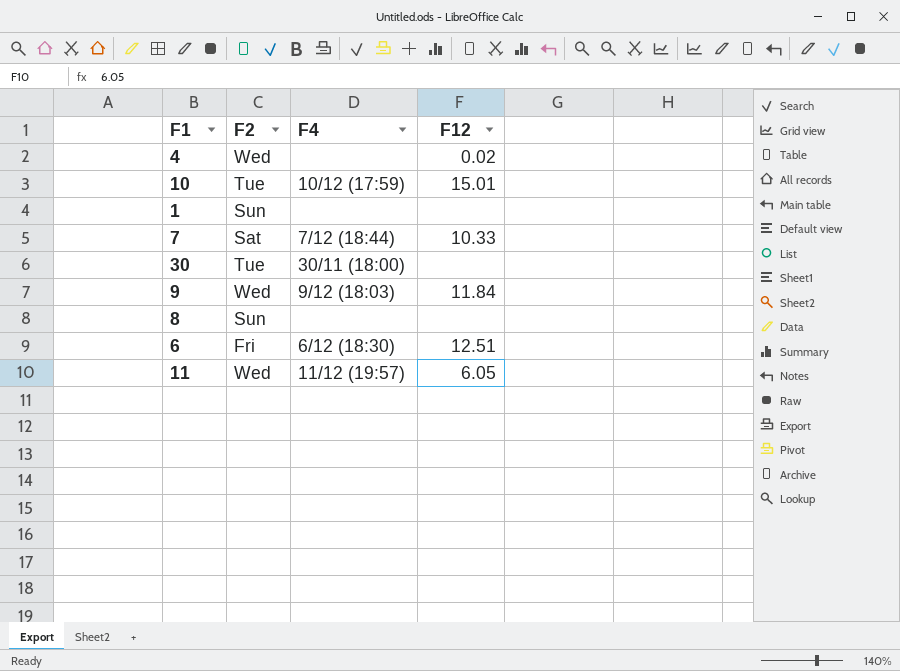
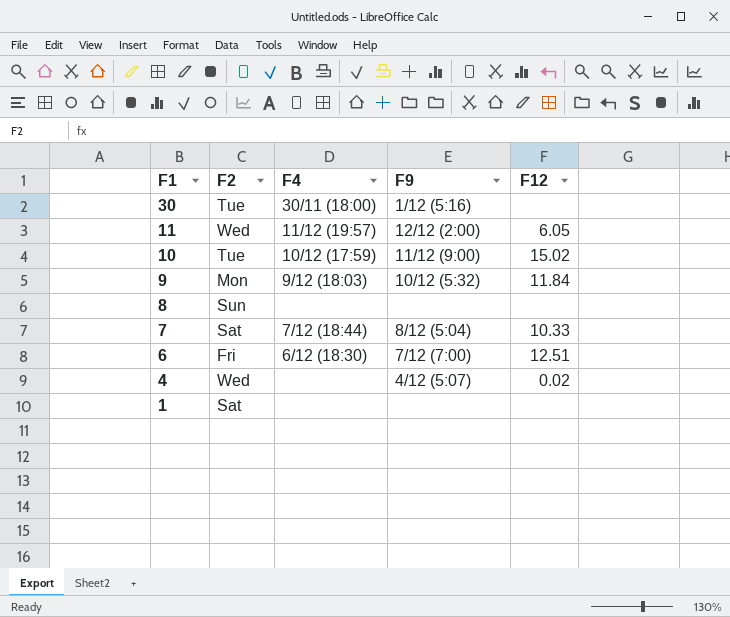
row order: none -> F1 descending
column F9 | position: none -> 4
10 | F12: 15.01 -> 15.02
9 | F2: Wed -> Mon
1 | F2: Sun -> Sat

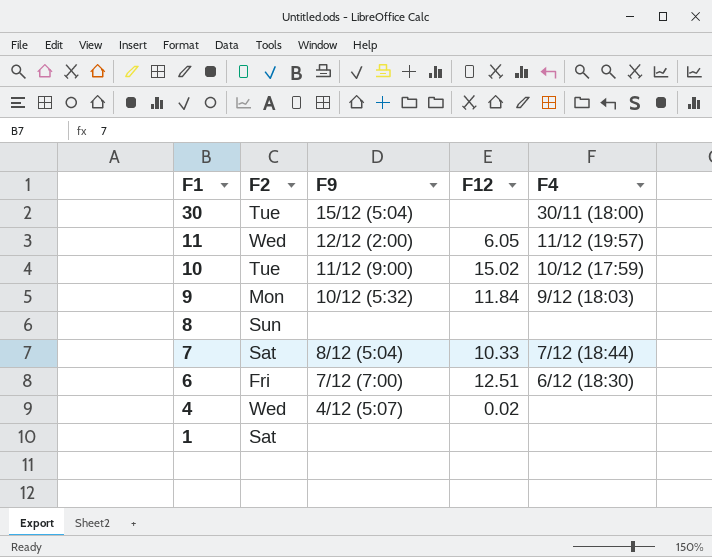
column F4 | position: 3 -> 5
30 | F9: 1/12 (5:16) -> 15/12 (5:04)

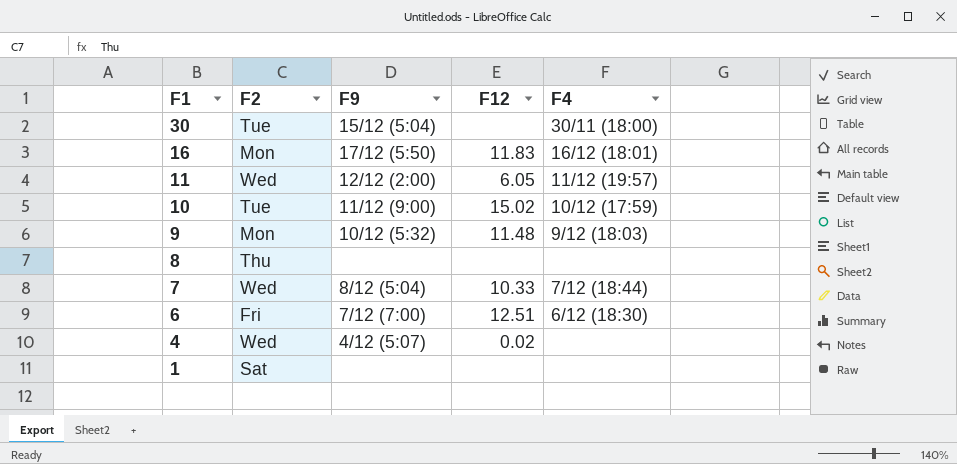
row 16: none -> Mon | 17/12 (5:50) | 11.83 | 16/12 (18:01)
9 | F12: 11.84 -> 11.48
8 | F2: Sun -> Thu
7 | F2: Sat -> Wed

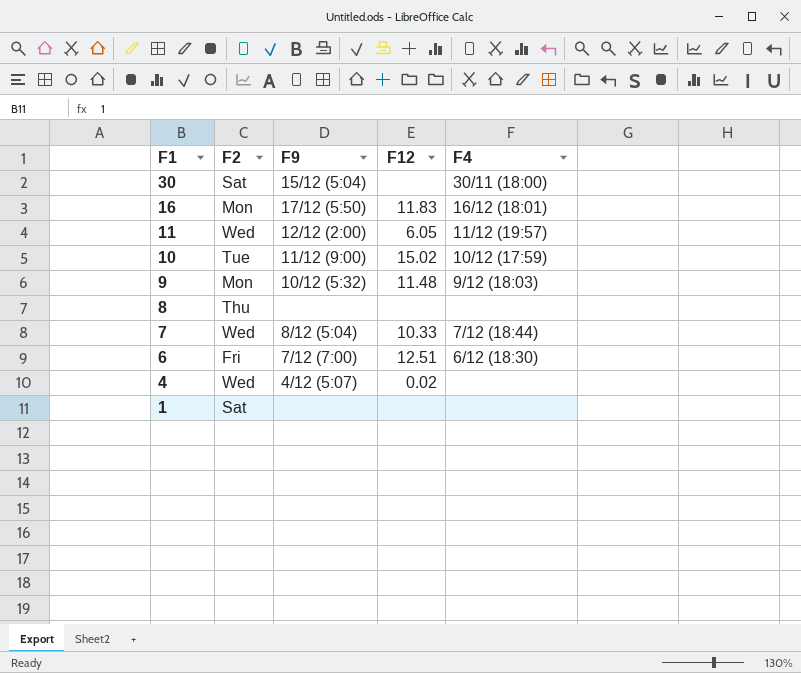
30 | F2: Tue -> Sat

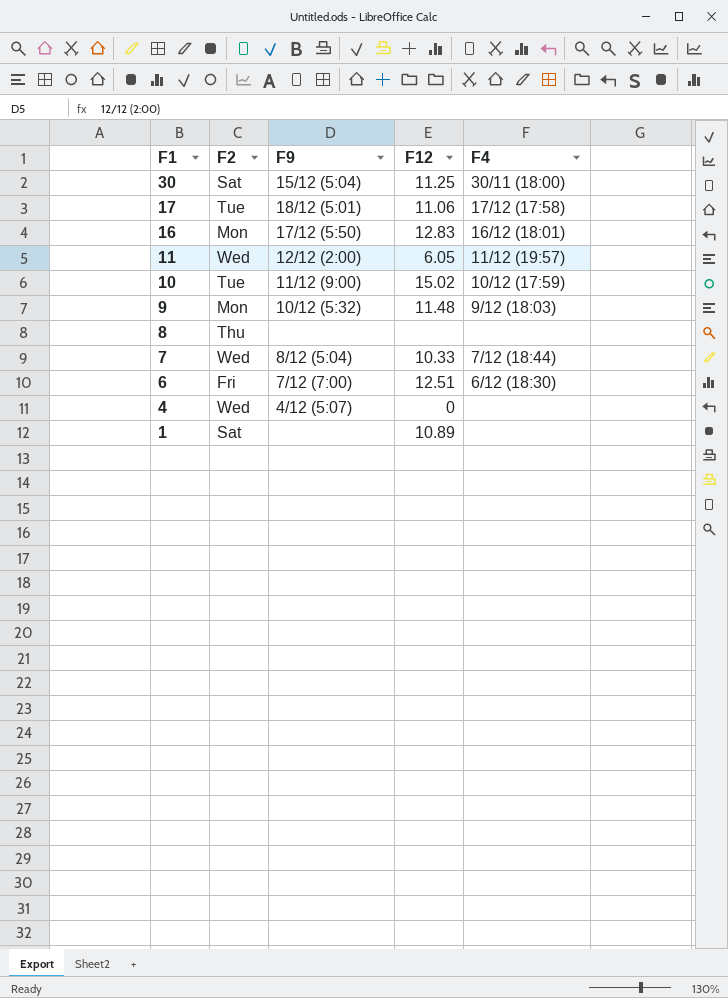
30 | F12: none -> 11.25
row 17: none -> Tue | 18/12 (5:01) | 11.06 | 17/12 (17:58)
16 | F12: 11.83 -> 12.83
4 | F12: 0.02 -> 0
1 | F12: none -> 10.89

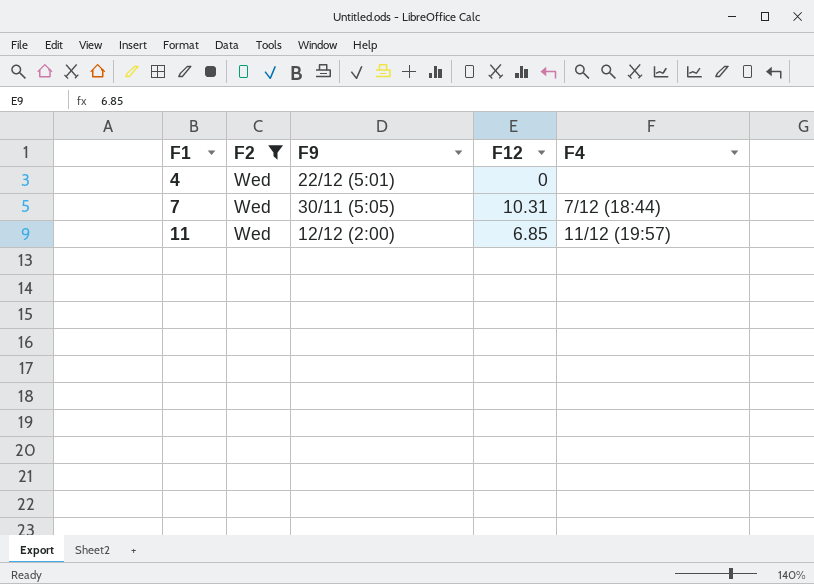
filter: none -> F2 = Wed
row order: F1 descending -> F1 ascending
4 | F9: 4/12 (5:07) -> 22/12 (5:01)
7 | F9: 8/12 (5:04) -> 30/11 (5:05)
7 | F12: 10.33 -> 10.31
11 | F12: 6.05 -> 6.85

